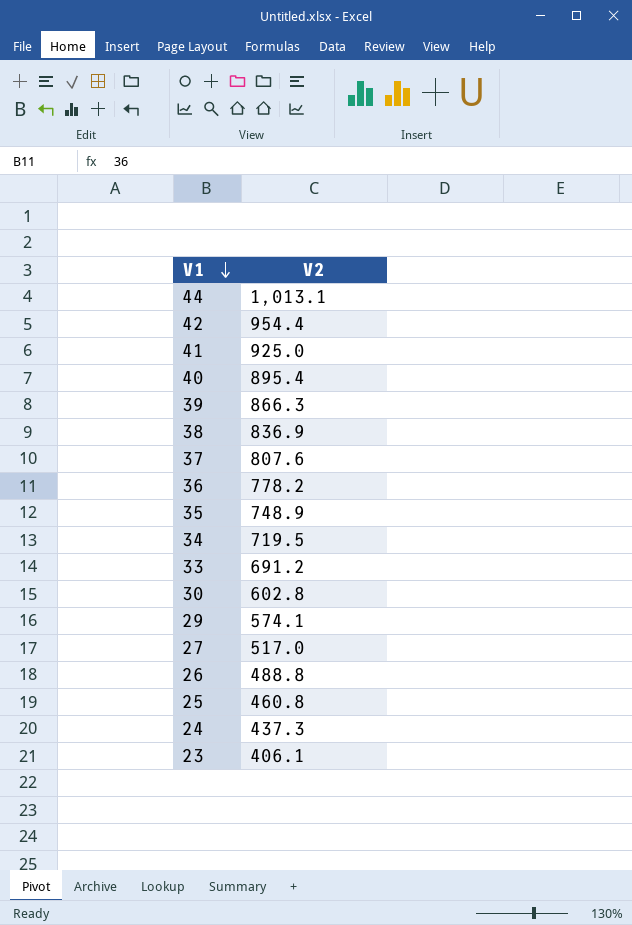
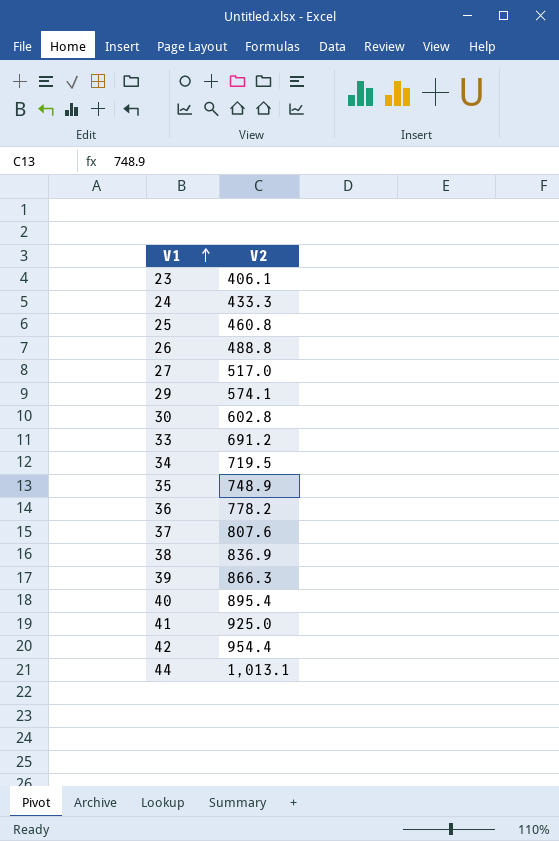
row order: V1 descending -> V1 ascending
24 | V2: 437.3 -> 433.3

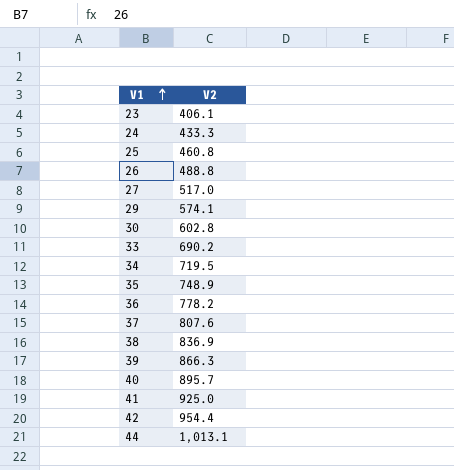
33 | V2: 691.2 -> 690.2
40 | V2: 895.4 -> 895.7

